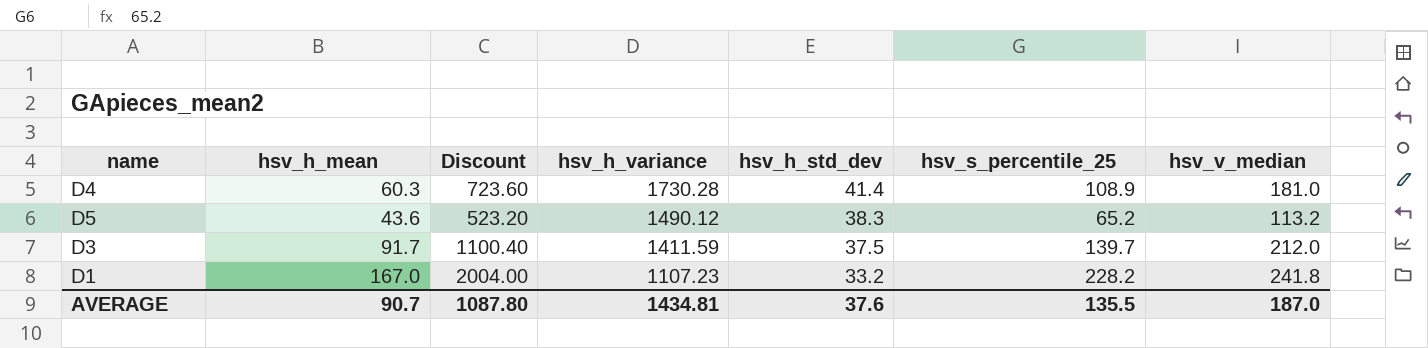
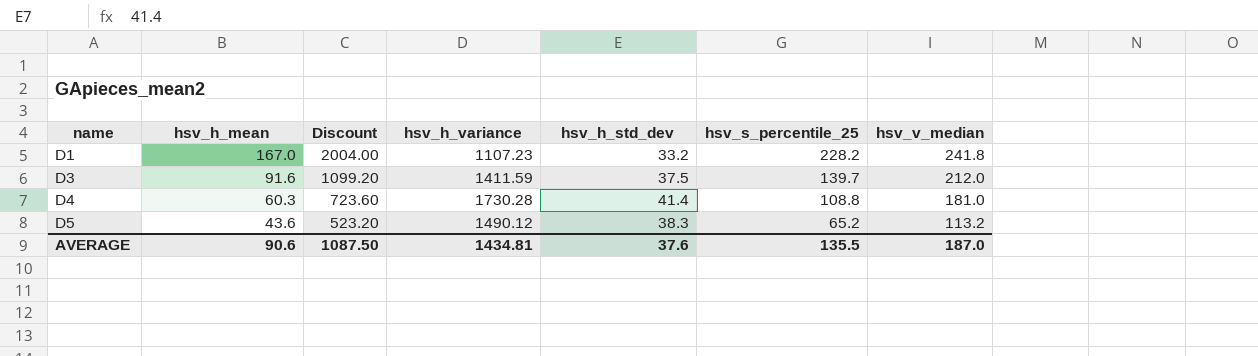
row order: hsv_h_variance descending -> name ascending
D3 | hsv_h_mean: 91.7 -> 91.6
D3 | Discount: 1100.40 -> 1099.20
D4 | hsv_s_percentile_25: 108.9 -> 108.8
AVERAGE | hsv_h_mean: 90.7 -> 90.6
AVERAGE | Discount: 1087.80 -> 1087.50

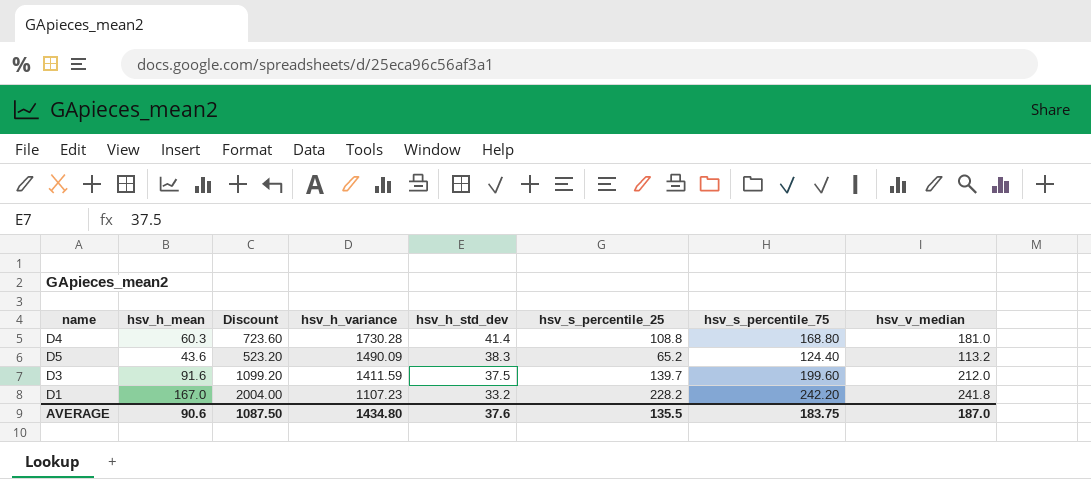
row order: name ascending -> hsv_h_variance descending
column hsv_s_percentile_75 | position: none -> 7
D5 | hsv_h_variance: 1490.12 -> 1490.09
AVERAGE | hsv_h_variance: 1434.81 -> 1434.80

